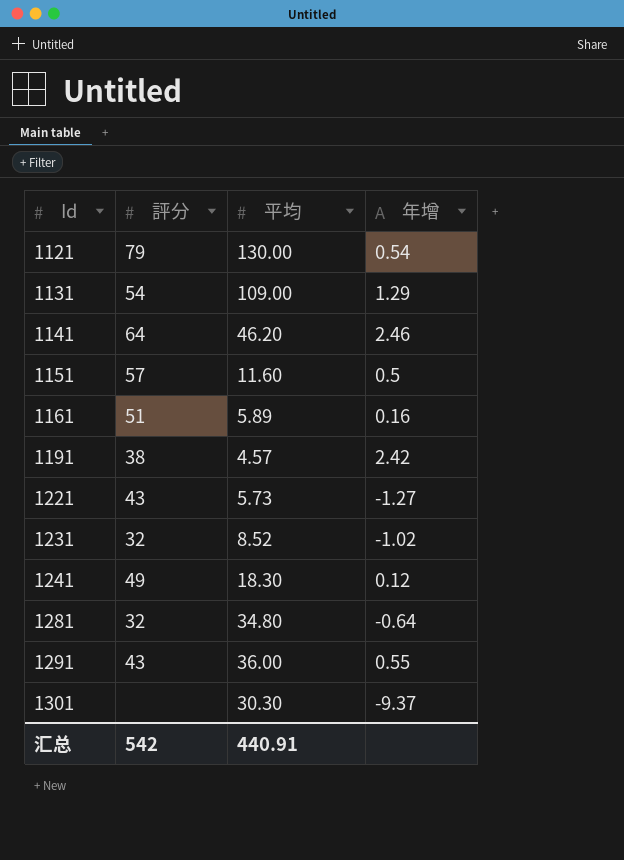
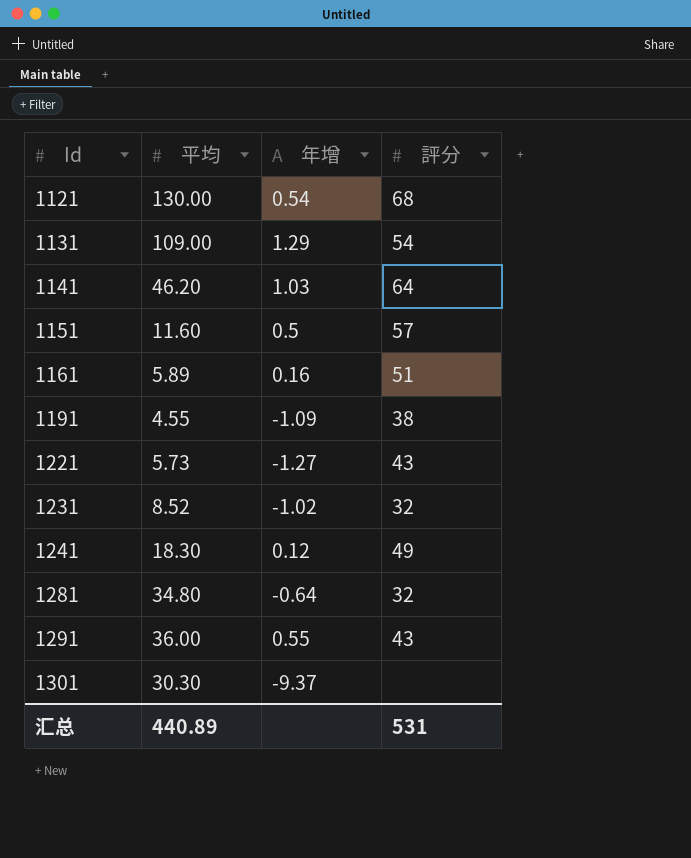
column 評分 | position: 2 -> 4
1121 | 評分: 79 -> 68
1141 | 年增: 2.46 -> 1.03
1191 | 平均: 4.57 -> 4.55
1191 | 年增: 2.42 -> -1.09
汇总 | 平均: 440.91 -> 440.89
汇总 | 評分: 542 -> 531

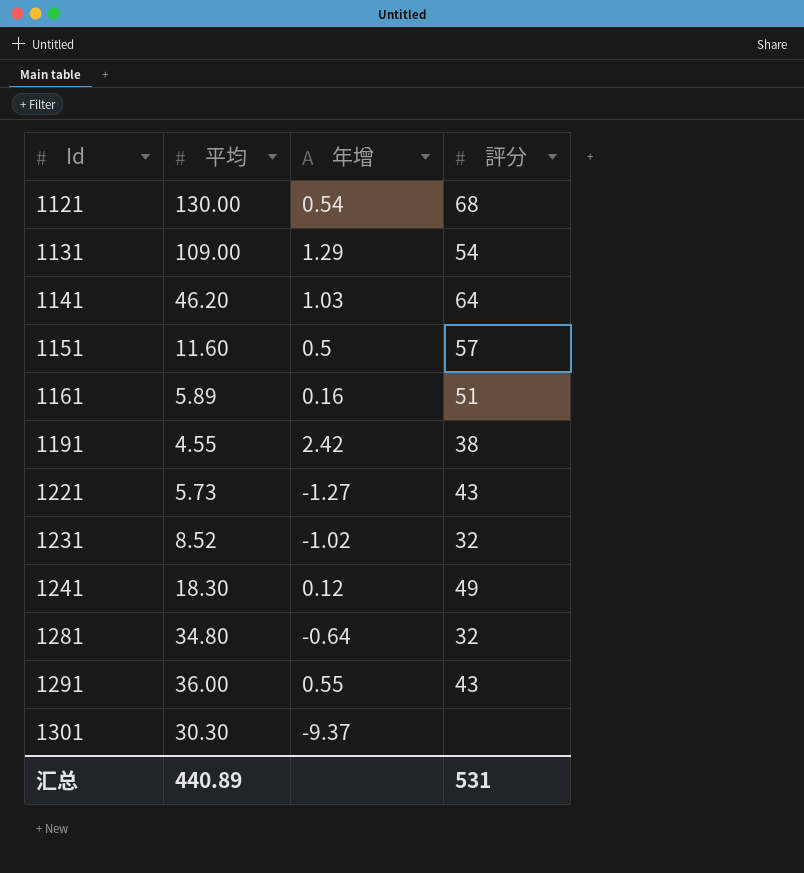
1191 | 年增: -1.09 -> 2.42

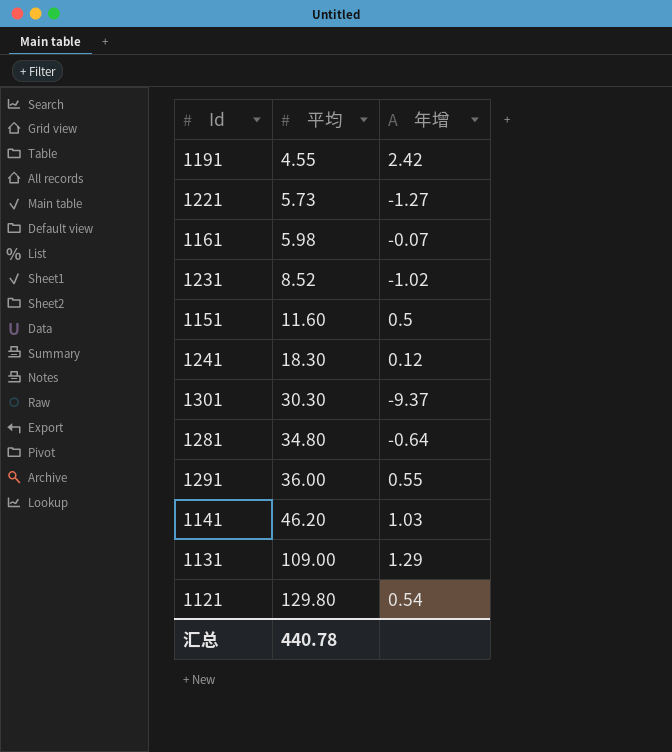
row order: Id ascending -> 平均 ascending
column 評分 | position: 4 -> none
1161 | 平均: 5.89 -> 5.98
1161 | 年增: 0.16 -> -0.07
1121 | 平均: 130.00 -> 129.80
汇总 | 平均: 440.89 -> 440.78

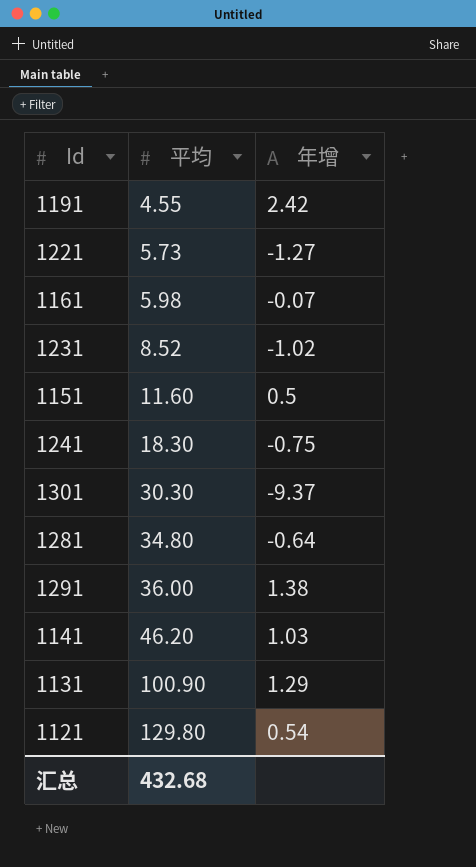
1241 | 年增: 0.12 -> -0.75
1291 | 年增: 0.55 -> 1.38
1131 | 平均: 109.00 -> 100.90
汇总 | 平均: 440.78 -> 432.68

